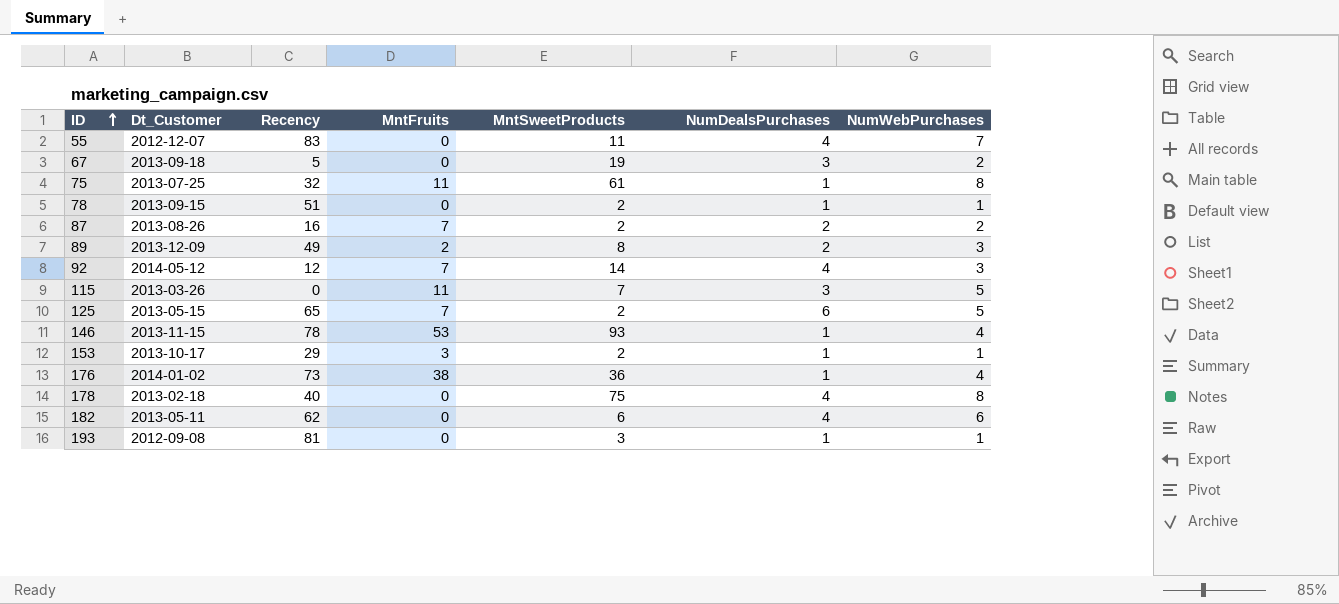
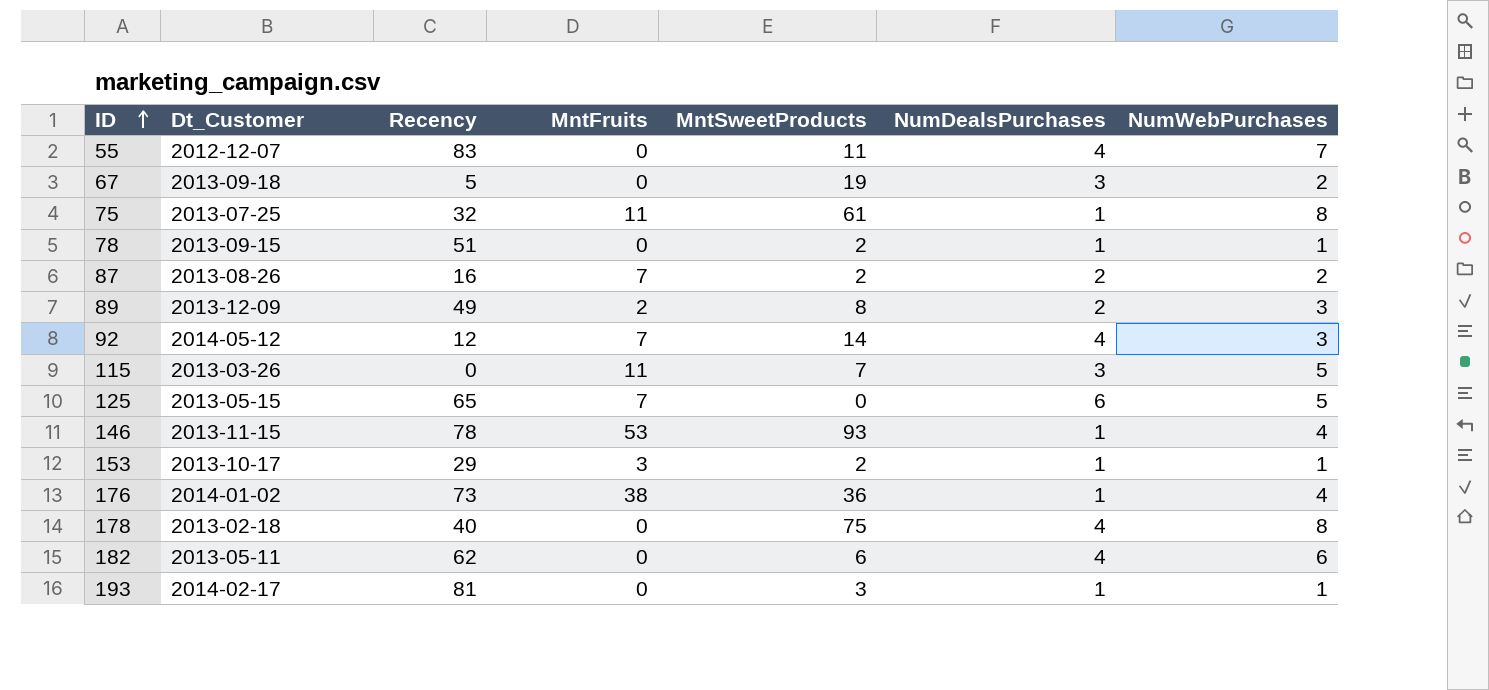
125 | MntSweetProducts: 2 -> 0
193 | Dt_Customer: 2012-09-08 -> 2014-02-17

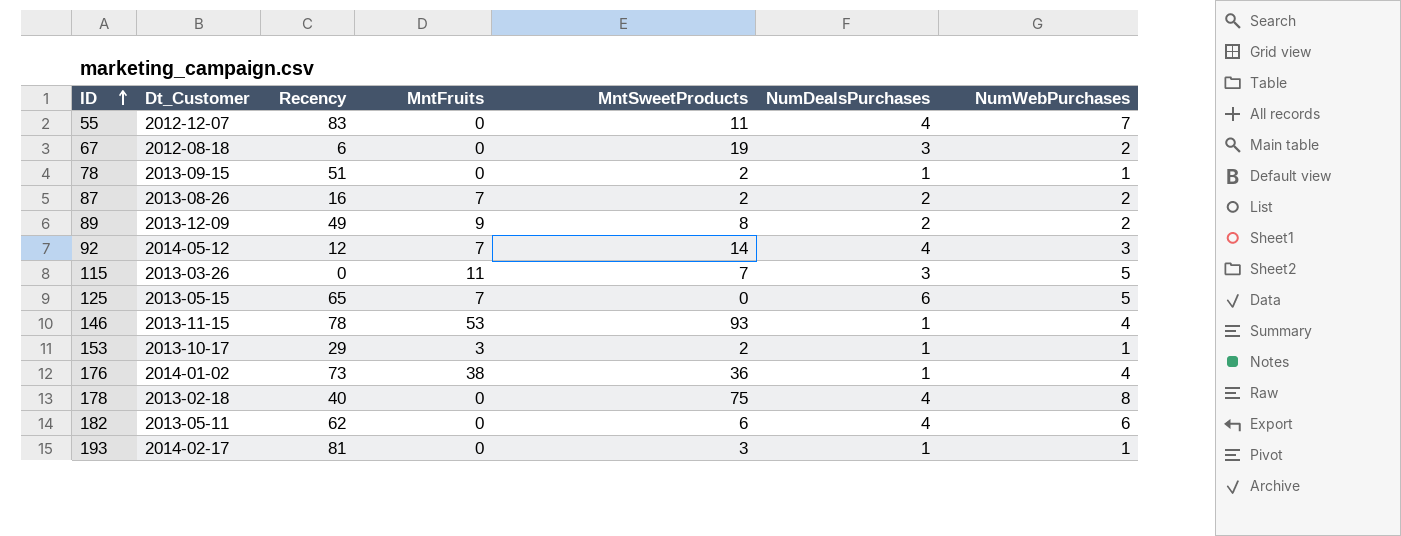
row 75: 2013-07-25 | 32 | 11 | 61 | 1 | 8 -> none
67 | Dt_Customer: 2013-09-18 -> 2012-08-18
67 | Recency: 5 -> 6
89 | MntFruits: 2 -> 9
89 | NumWebPurchases: 3 -> 2

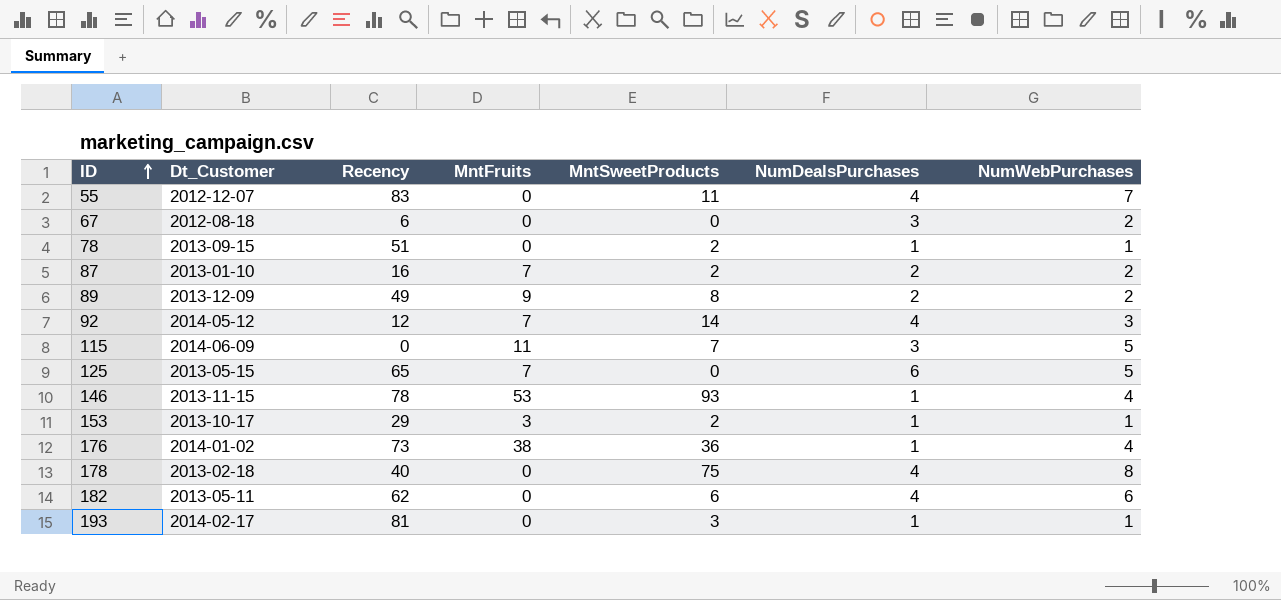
67 | MntSweetProducts: 19 -> 0
87 | Dt_Customer: 2013-08-26 -> 2013-01-10
115 | Dt_Customer: 2013-03-26 -> 2014-06-09

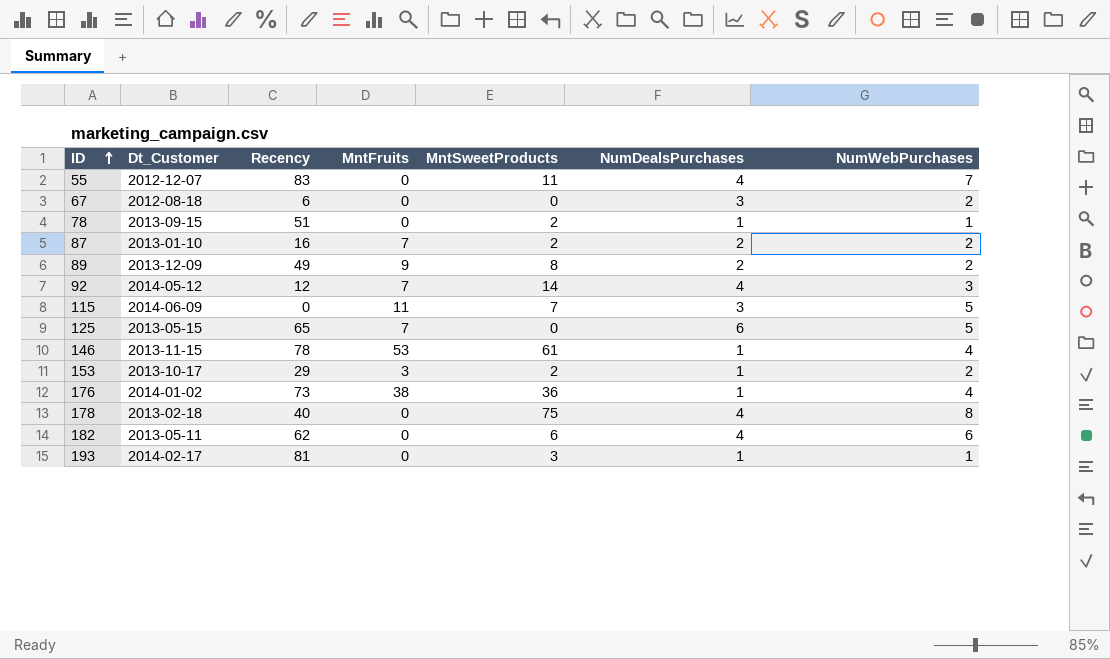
146 | MntSweetProducts: 93 -> 61
153 | NumWebPurchases: 1 -> 2

